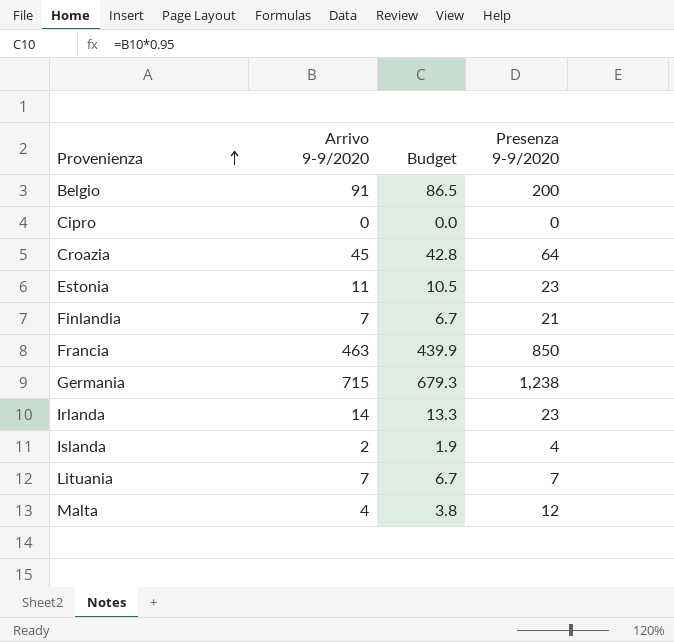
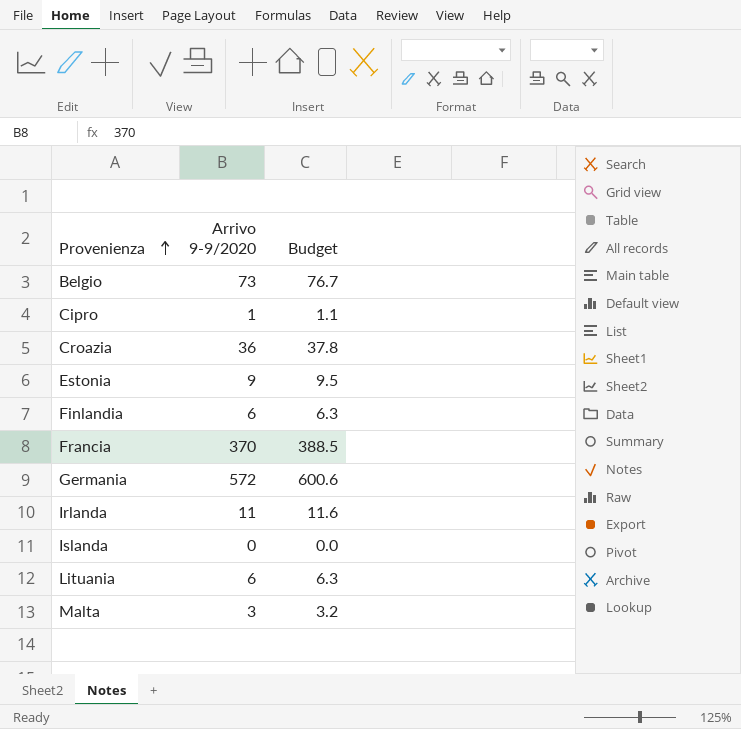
column Presenza 9-9/2020 | position: 4 -> none
column Budget | formula: [Arrivo 9-9/2020] * 0.95 -> [Arrivo 9-9/2020] * 1.05
Belgio | Arrivo 9-9/2020: 91 -> 73
Cipro | Arrivo 9-9/2020: 0 -> 1
Croazia | Arrivo 9-9/2020: 45 -> 36
Estonia | Arrivo 9-9/2020: 11 -> 9
Finlandia | Arrivo 9-9/2020: 7 -> 6
Francia | Arrivo 9-9/2020: 463 -> 370
Germania | Arrivo 9-9/2020: 715 -> 572
Irlanda | Arrivo 9-9/2020: 14 -> 11
Islanda | Arrivo 9-9/2020: 2 -> 0
Lituania | Arrivo 9-9/2020: 7 -> 6
Malta | Arrivo 9-9/2020: 4 -> 3

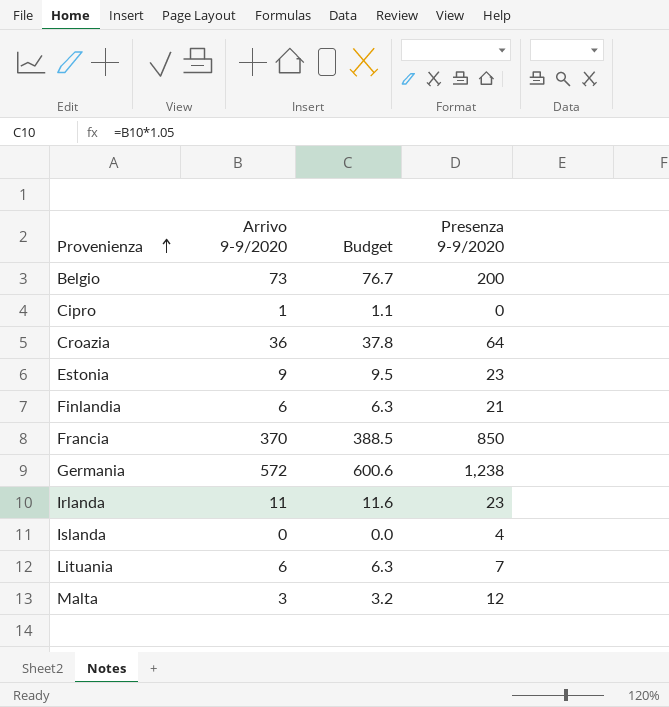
column Presenza 9-9/2020 | position: none -> 4

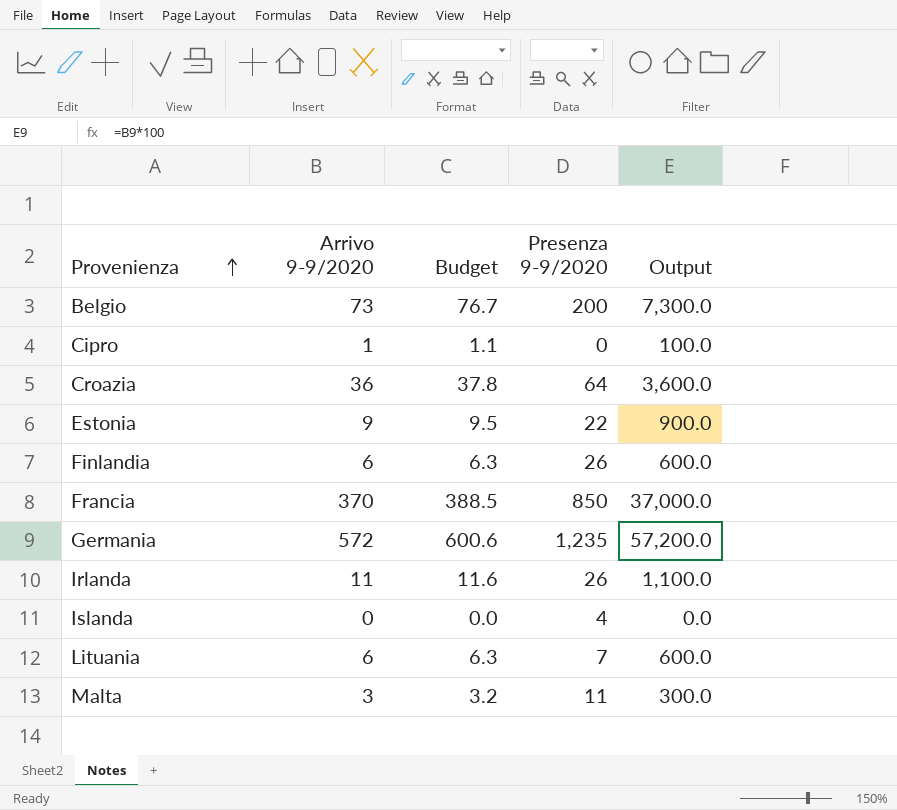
column Output | formula: none -> [Arrivo 9-9/2020] * 100
Estonia | Presenza 9-9/2020: 23 -> 22
Finlandia | Presenza 9-9/2020: 21 -> 26
Germania | Presenza 9-9/2020: 1,238 -> 1,235
Irlanda | Presenza 9-9/2020: 23 -> 26
Malta | Presenza 9-9/2020: 12 -> 11

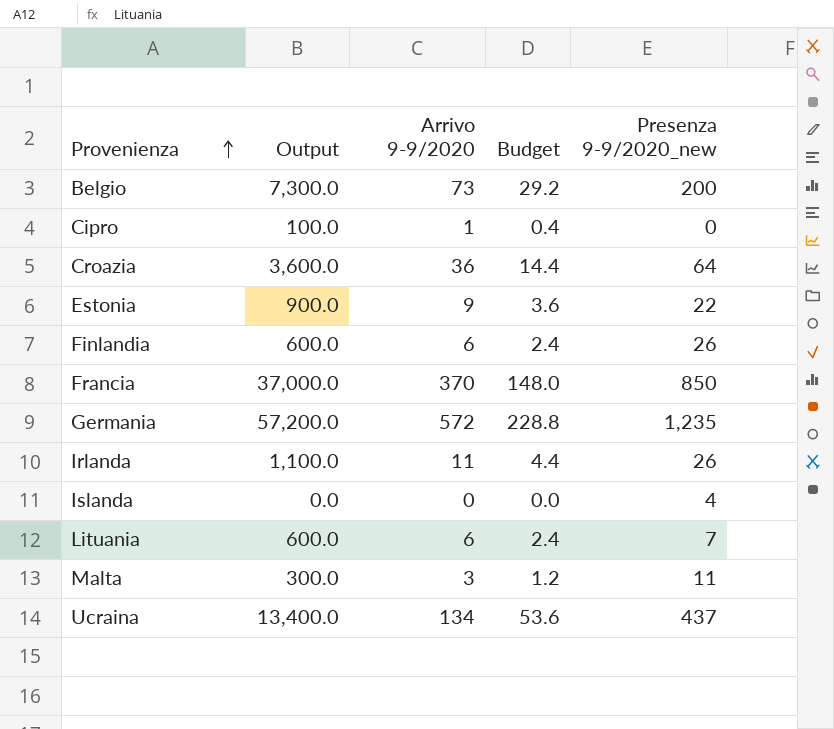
column Output | position: 5 -> 2
column Budget | formula: [Arrivo 9-9/2020] * 1.05 -> [Arrivo 9-9/2020] * 0.4
column name: Presenza 9-9/2020 -> Presenza 9-9/2020_new
row Ucraina: none -> 13,400.0 | 134 | 53.6 | 437

